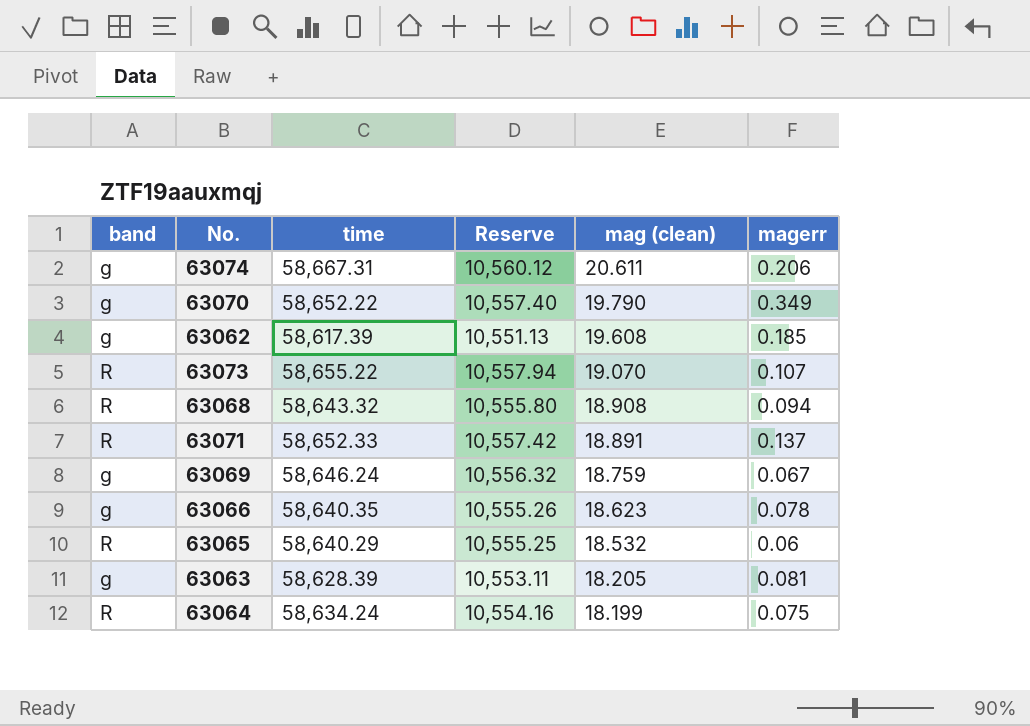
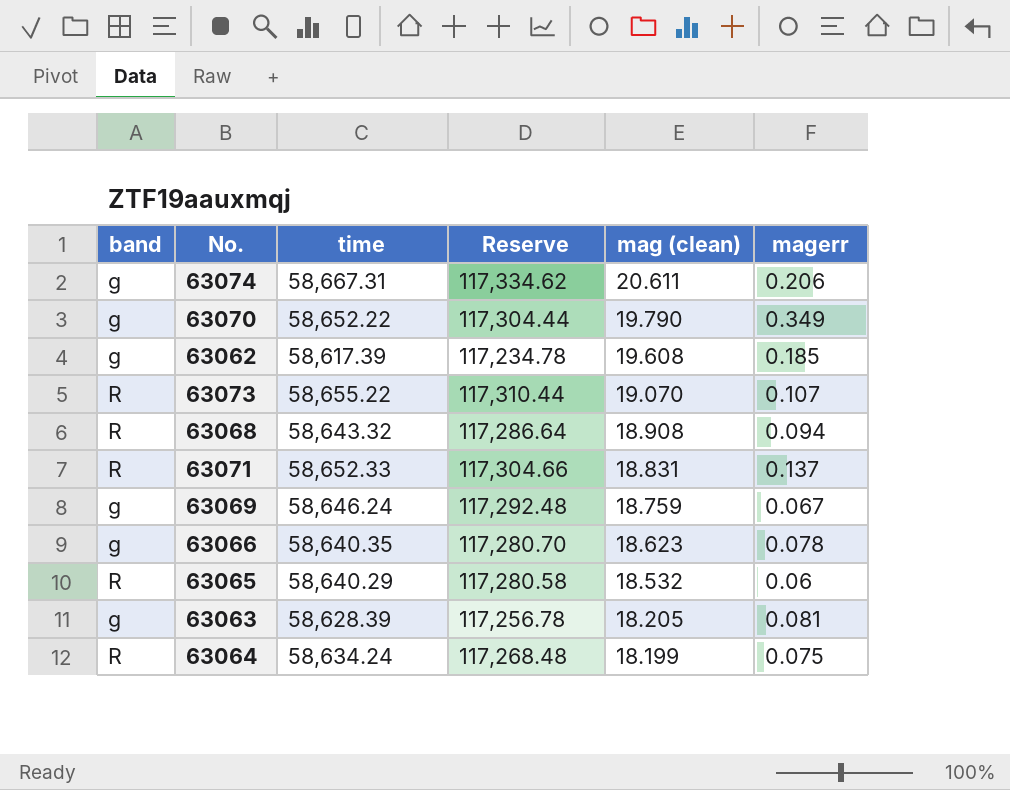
column Reserve | formula: [time] * 0.18 -> [time] * 2
63071 | mag (clean): 18.891 -> 18.831

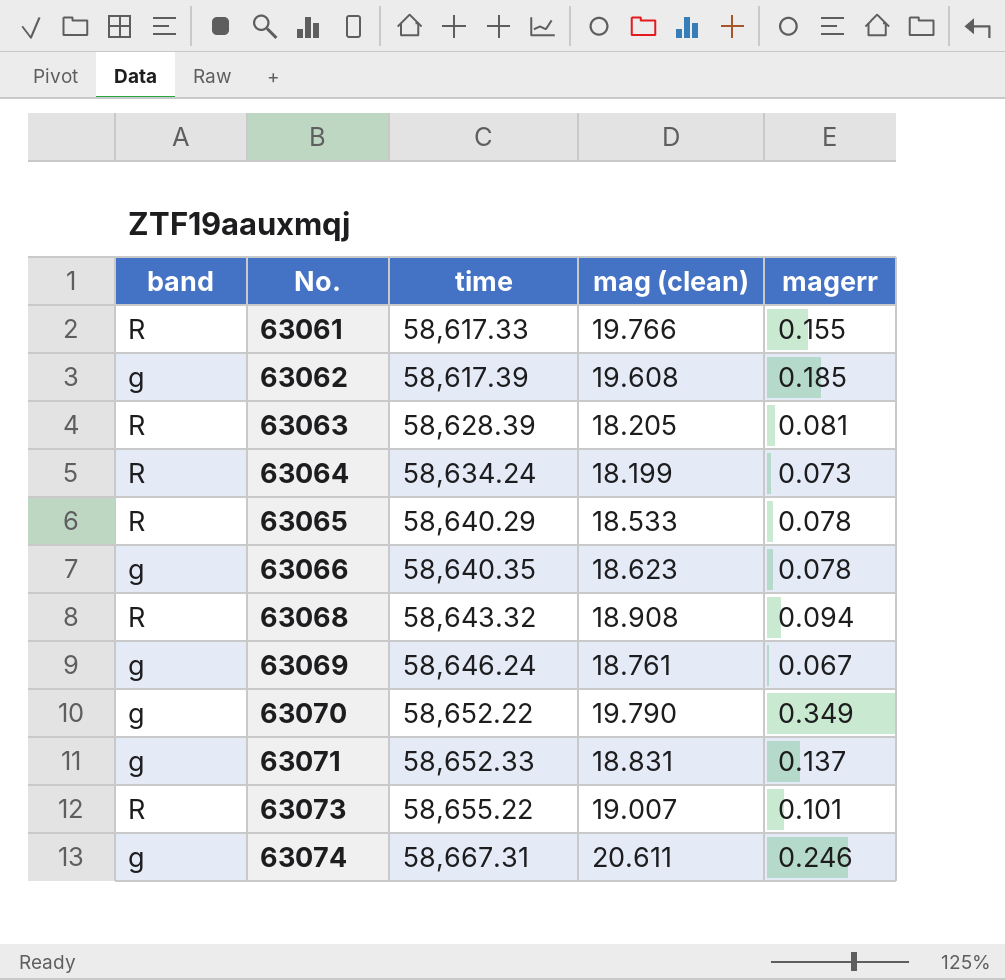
row order: mag (clean) descending -> No. ascending
column Reserve | formula: [time] * 2 -> none
row 63061: none -> R | 58,617.33 | 19.766 | 0.155
63063 | band: g -> R
63064 | magerr: 0.075 -> 0.073
63065 | mag (clean): 18.532 -> 18.533
63065 | magerr: 0.06 -> 0.078
63069 | mag (clean): 18.759 -> 18.761
63071 | band: R -> g
63073 | mag (clean): 19.070 -> 19.007
63073 | magerr: 0.107 -> 0.101
63074 | magerr: 0.206 -> 0.246

